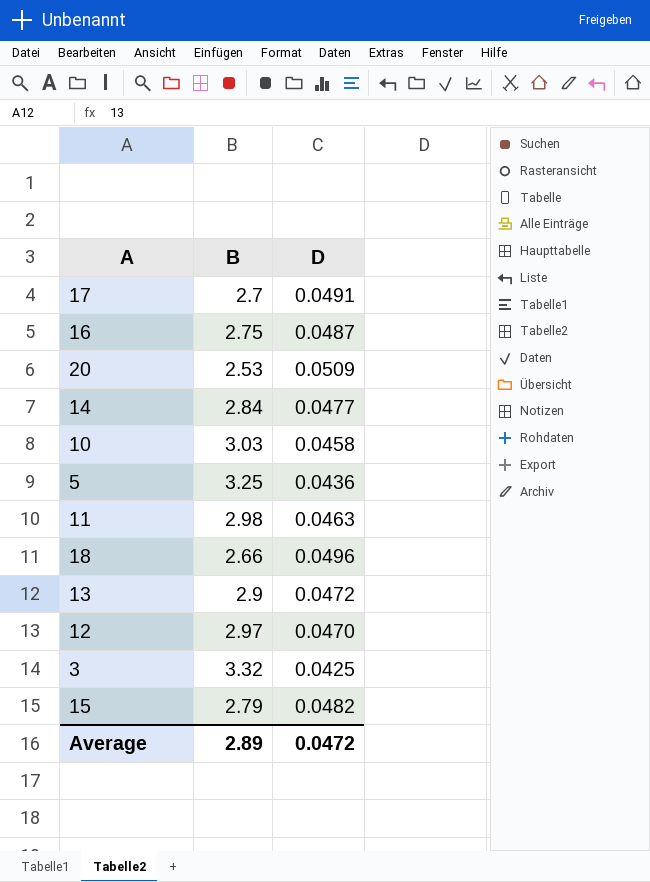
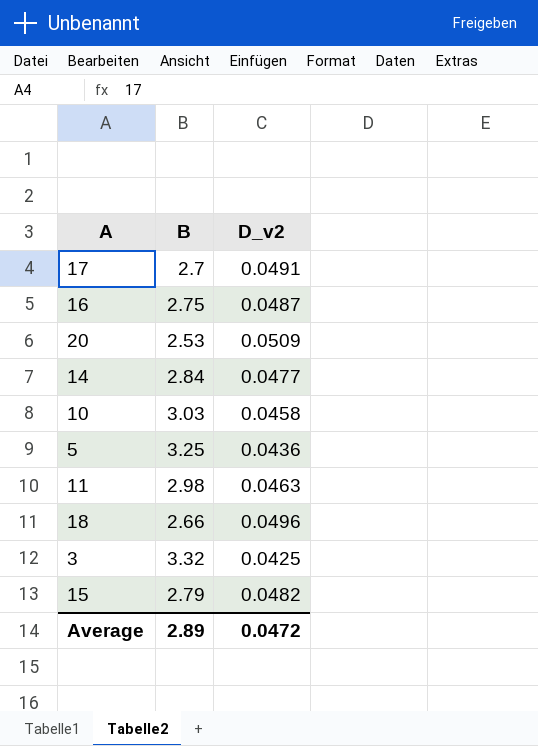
column name: D -> D_v2
row 13: 2.9 | 0.0472 -> none
row 12: 2.97 | 0.0470 -> none

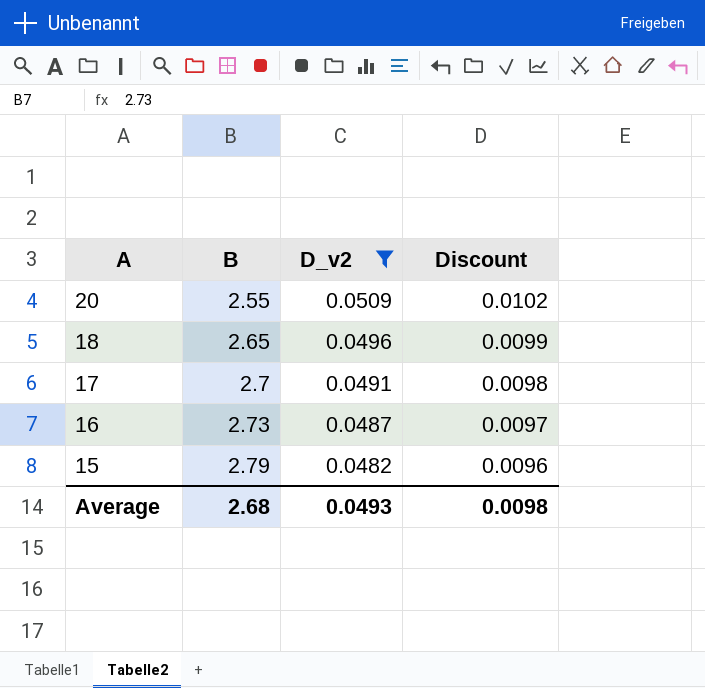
filter: none -> D_v2 >= 0.0482
row order: none -> A descending
column Discount | formula: none -> [D_v2] * 0.2
20 | B: 2.53 -> 2.55
18 | B: 2.66 -> 2.65
16 | B: 2.75 -> 2.73
Average | B: 2.89 -> 2.68
Average | D_v2: 0.0472 -> 0.0493

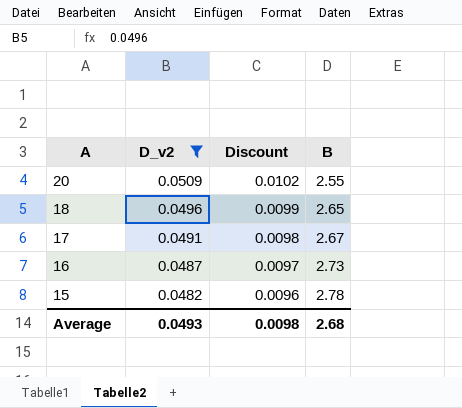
column B | position: 2 -> 4
17 | B: 2.7 -> 2.67
15 | B: 2.79 -> 2.78

